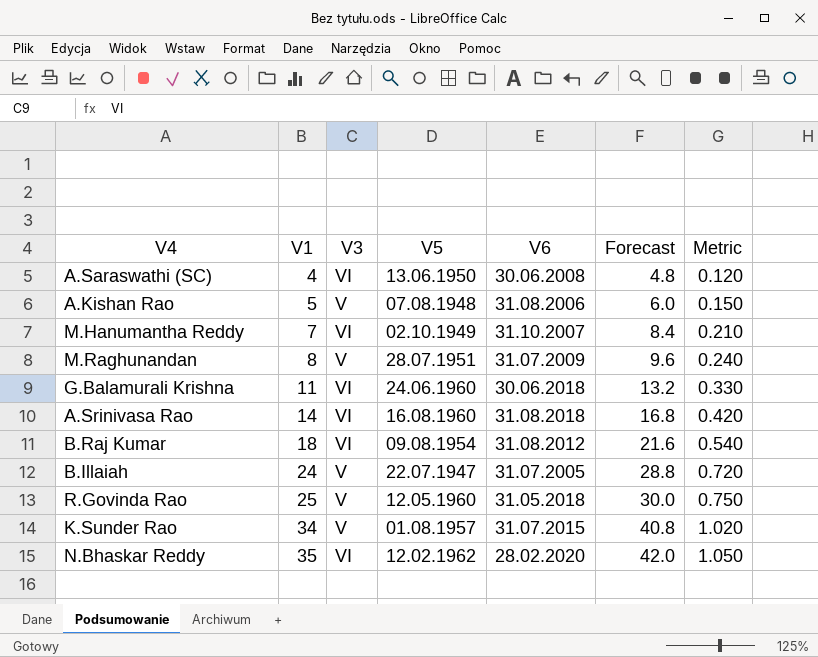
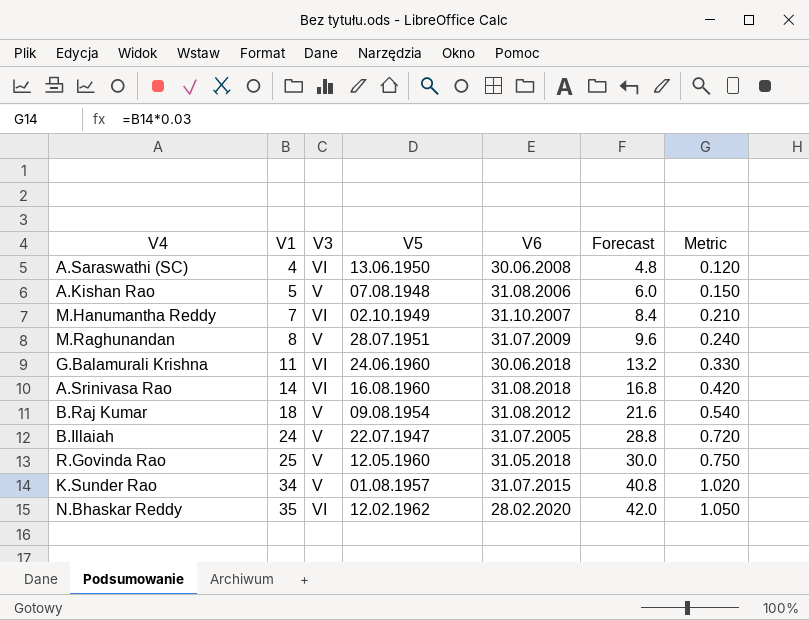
B.Raj Kumar | V3: VI -> V

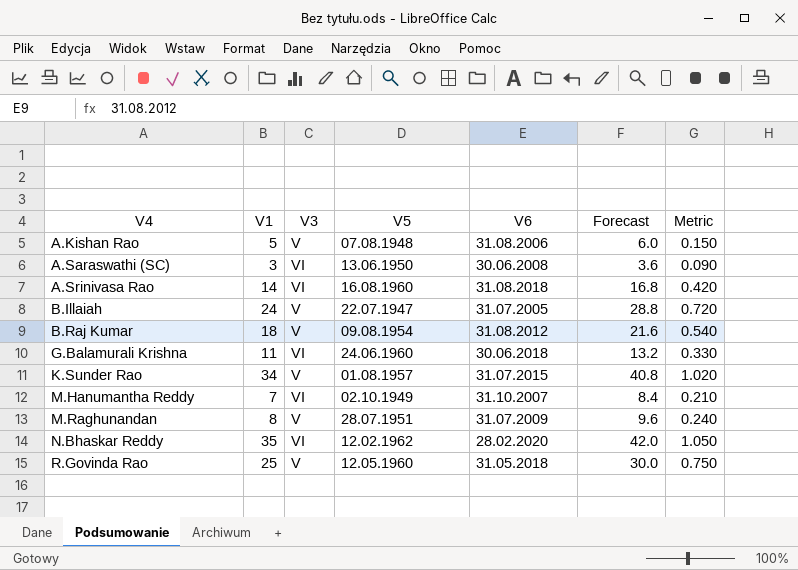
row order: V1 ascending -> V4 ascending
A.Saraswathi (SC) | V1: 4 -> 3
A.Saraswathi (SC) | Forecast: 4.8 -> 3.6
A.Saraswathi (SC) | Metric: 0.120 -> 0.090

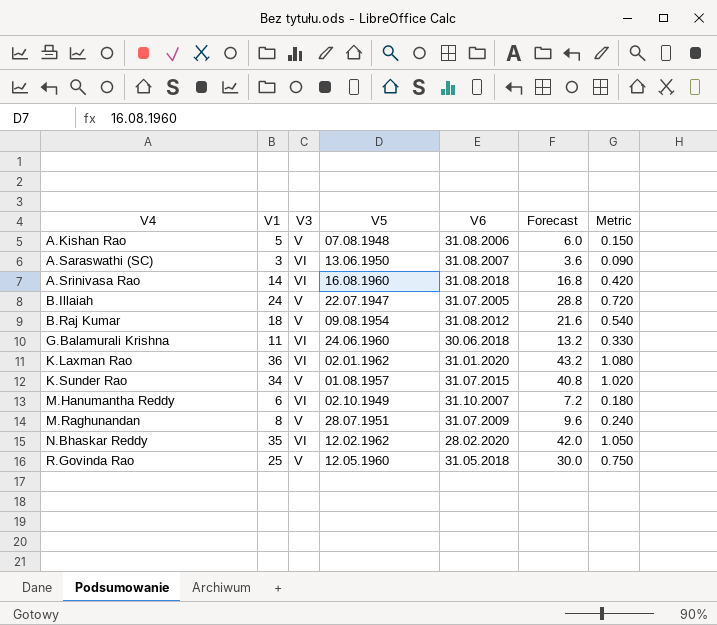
A.Saraswathi (SC) | V6: 30.06.2008 -> 31.08.2007
row K.Laxman Rao: none -> 36 | VI | 02.01.1962 | 31.01.2020 | 43.2 | 1.080
M.Hanumantha Reddy | V1: 7 -> 6
M.Hanumantha Reddy | Forecast: 8.4 -> 7.2
M.Hanumantha Reddy | Metric: 0.210 -> 0.180

